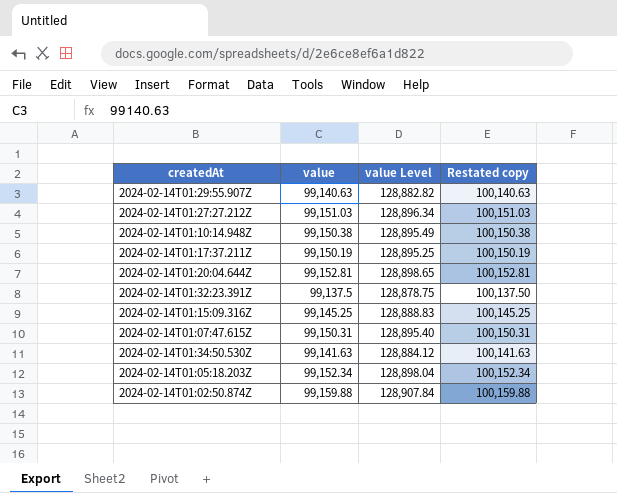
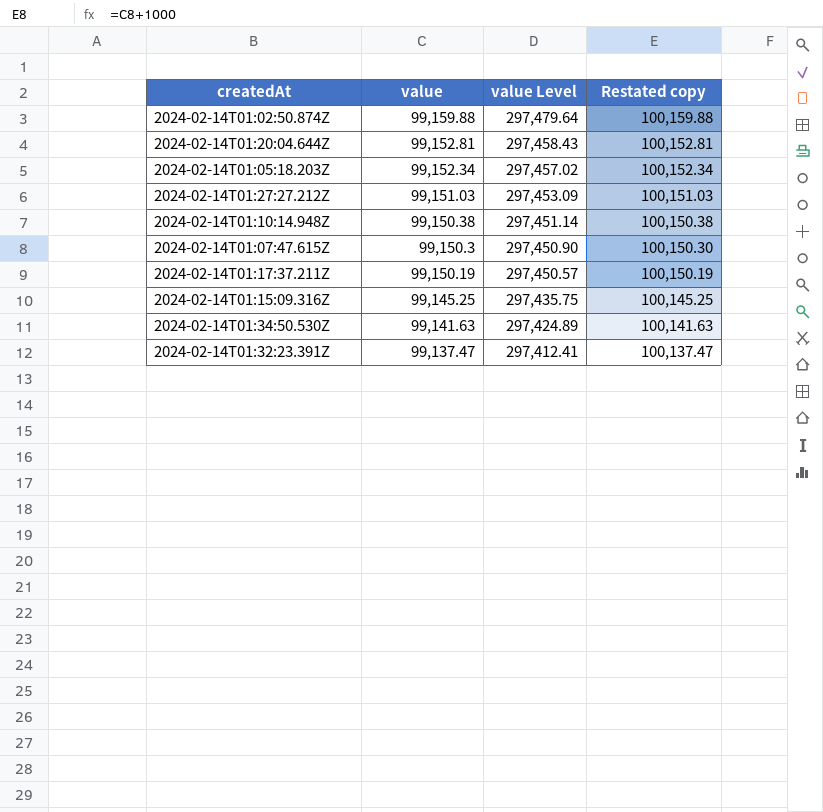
row order: none -> value descending
column value Level | formula: [value] * 1.3 -> [value] * 3
row 2024-02-14T01:29:55.907Z: 99,140.63 | 128,882.82 | 100,140.63 -> none
2024-02-14T01:07:47.615Z | value: 99,150.31 -> 99,150.3
2024-02-14T01:07:47.615Z | Restated copy: 100,150.31 -> 100,150.30
2024-02-14T01:32:23.391Z | value: 99,137.5 -> 99,137.47
2024-02-14T01:32:23.391Z | Restated copy: 100,137.50 -> 100,137.47

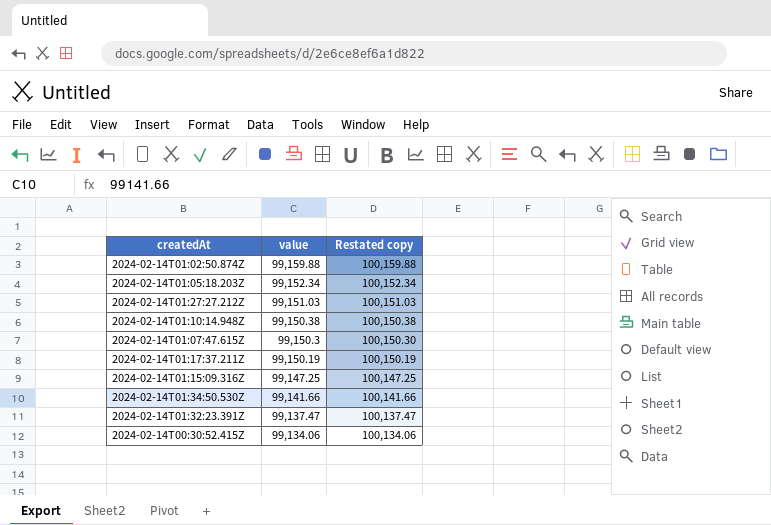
column value Level | formula: [value] * 3 -> none
row 2024-02-14T01:20:04.644Z: 99,152.81 | 297,458.43 | 100,152.81 -> none
2024-02-14T01:15:09.316Z | value: 99,145.25 -> 99,147.25
2024-02-14T01:15:09.316Z | Restated copy: 100,145.25 -> 100,147.25
2024-02-14T01:34:50.530Z | value: 99,141.63 -> 99,141.66
2024-02-14T01:34:50.530Z | Restated copy: 100,141.63 -> 100,141.66
row 2024-02-14T00:30:52.415Z: none -> 99,134.06 | 100,134.06

